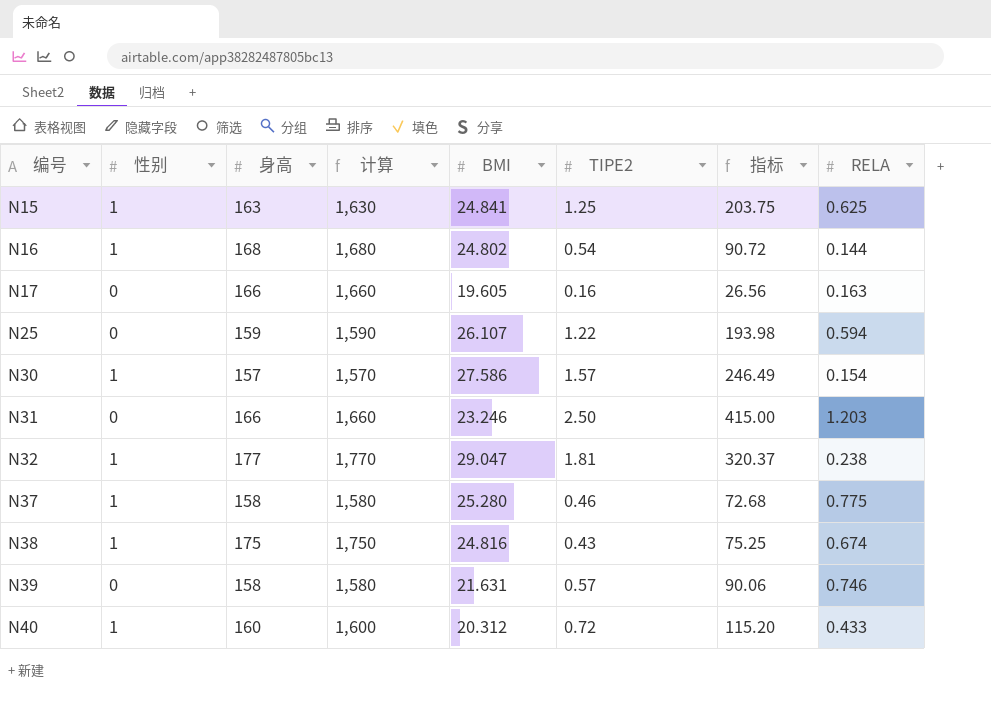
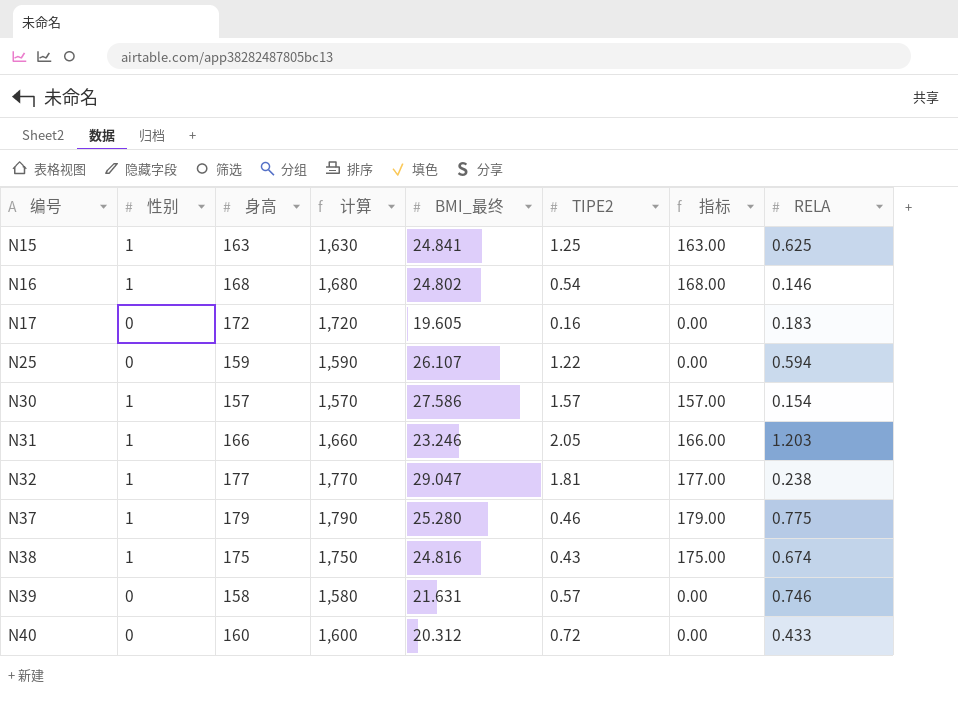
column name: BMI -> BMI_最终
column 指标 | formula: [身高] * [TIPE2] -> [性别] * [身高]
N16 | RELA: 0.144 -> 0.146
N17 | 身高: 166 -> 172
N17 | 计算: 1,660 -> 1,720
N17 | RELA: 0.163 -> 0.183
N31 | 性别: 0 -> 1
N31 | TIPE2: 2.50 -> 2.05
N37 | 身高: 158 -> 179
N37 | 计算: 1,580 -> 1,790
N40 | 性别: 1 -> 0

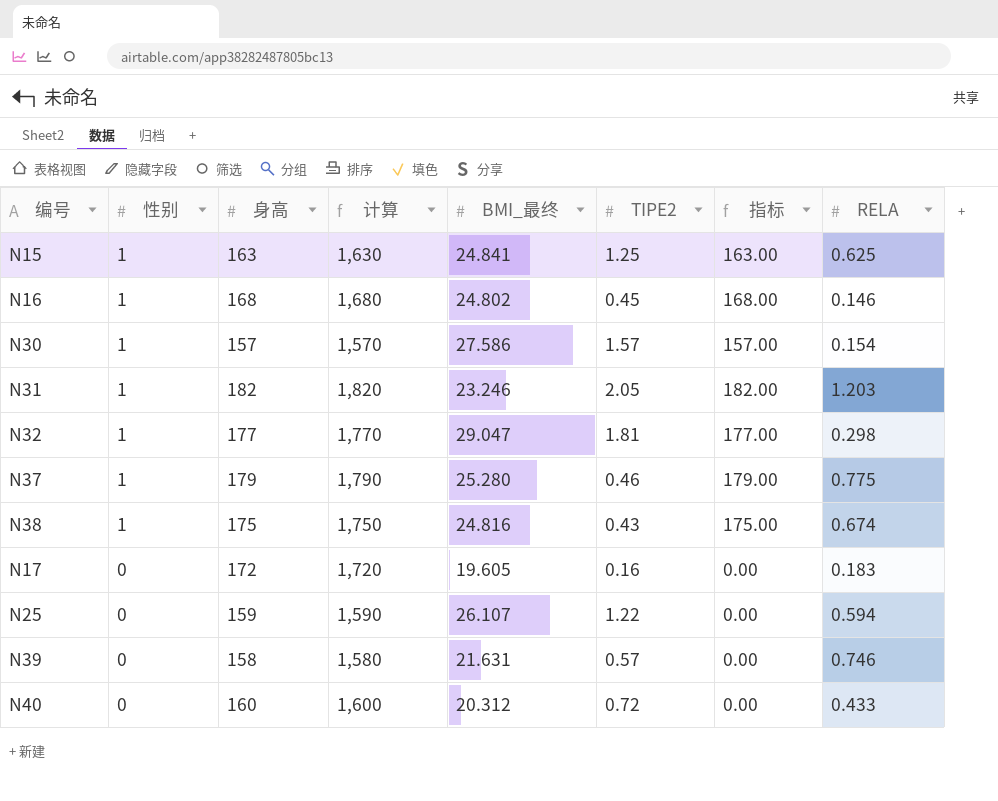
row order: 编号 ascending -> 性别 descending
N16 | TIPE2: 0.54 -> 0.45
N31 | 身高: 166 -> 182
N31 | 计算: 1,660 -> 1,820
N31 | 指标: 166.00 -> 182.00
N32 | RELA: 0.238 -> 0.298

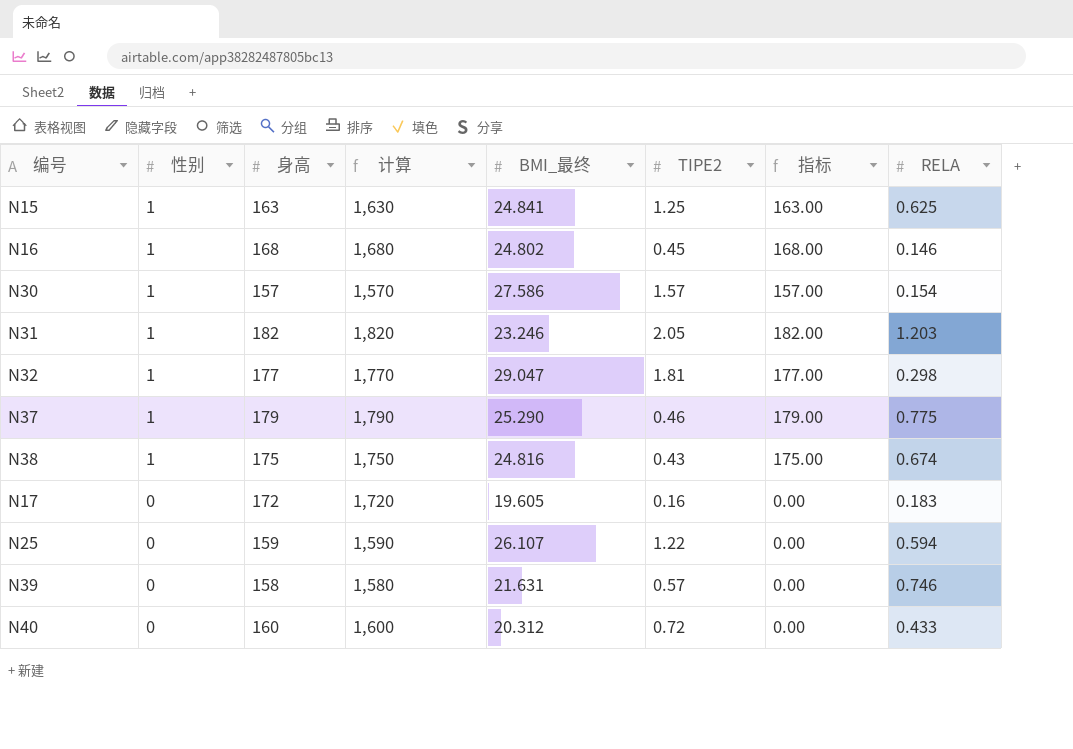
N37 | BMI_最终: 25.280 -> 25.290

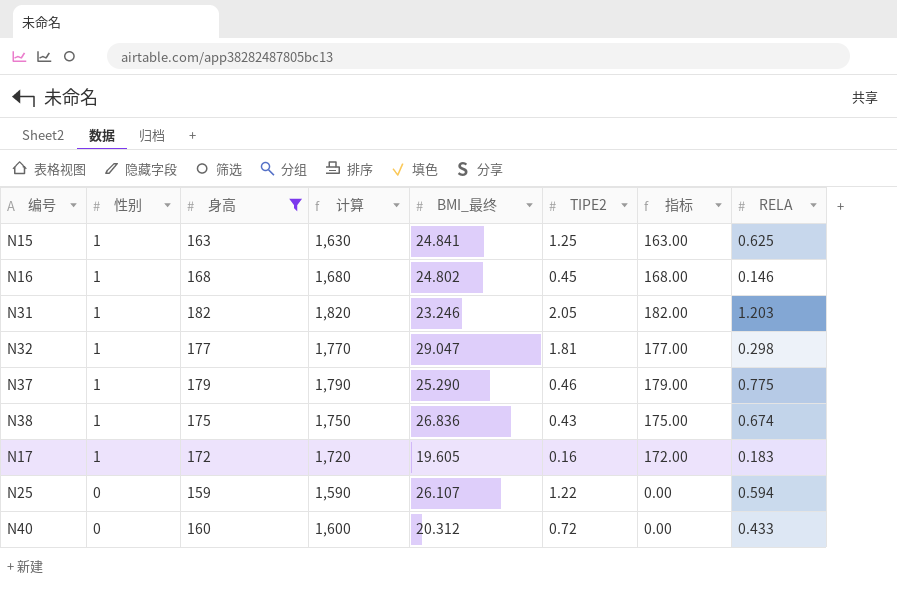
filter: none -> 身高 >= 159
N38 | BMI_最终: 24.816 -> 26.836
N17 | 性别: 0 -> 1
N17 | 指标: 0.00 -> 172.00

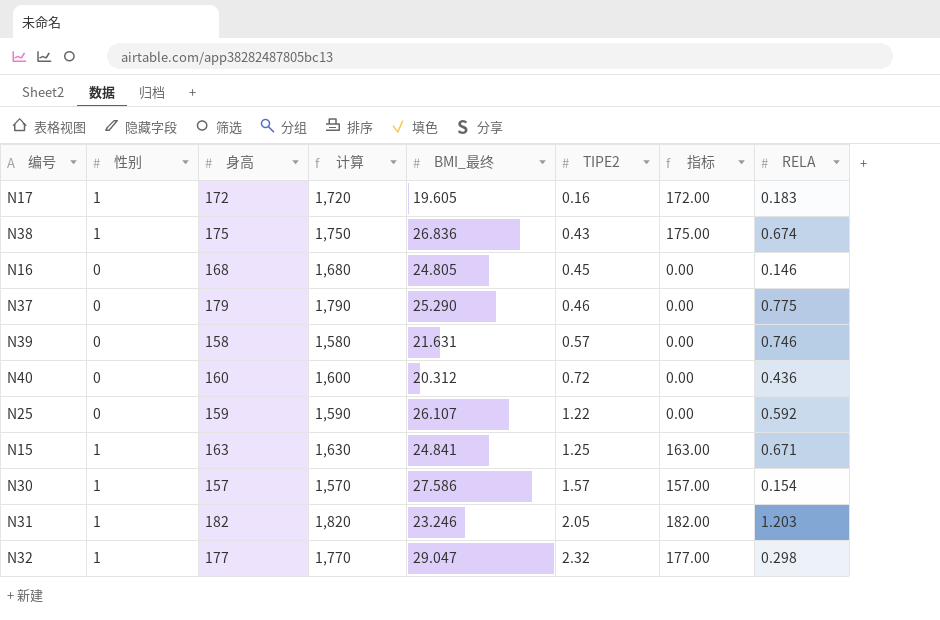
filter: 身高 >= 159 -> none
row order: 性别 descending -> TIPE2 ascending
N16 | 性别: 1 -> 0
N16 | BMI_最终: 24.802 -> 24.805
N16 | 指标: 168.00 -> 0.00
N37 | 性别: 1 -> 0
N37 | 指标: 179.00 -> 0.00
N40 | RELA: 0.433 -> 0.436
N25 | RELA: 0.594 -> 0.592
N15 | RELA: 0.625 -> 0.671
N32 | TIPE2: 1.81 -> 2.32

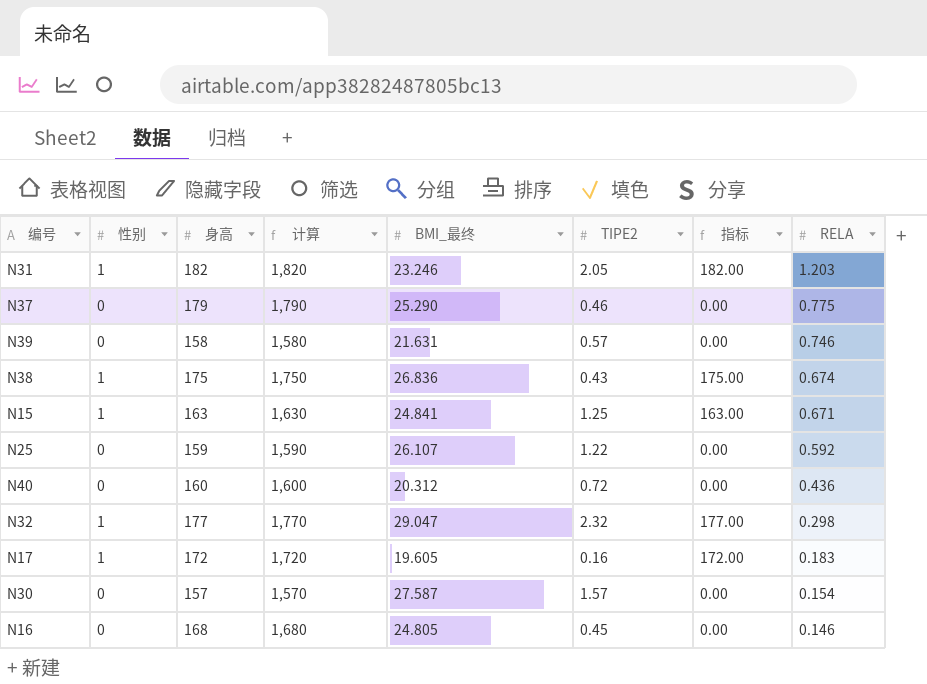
row order: TIPE2 ascending -> RELA descending
N30 | 性别: 1 -> 0
N30 | BMI_最终: 27.586 -> 27.587
N30 | 指标: 157.00 -> 0.00

